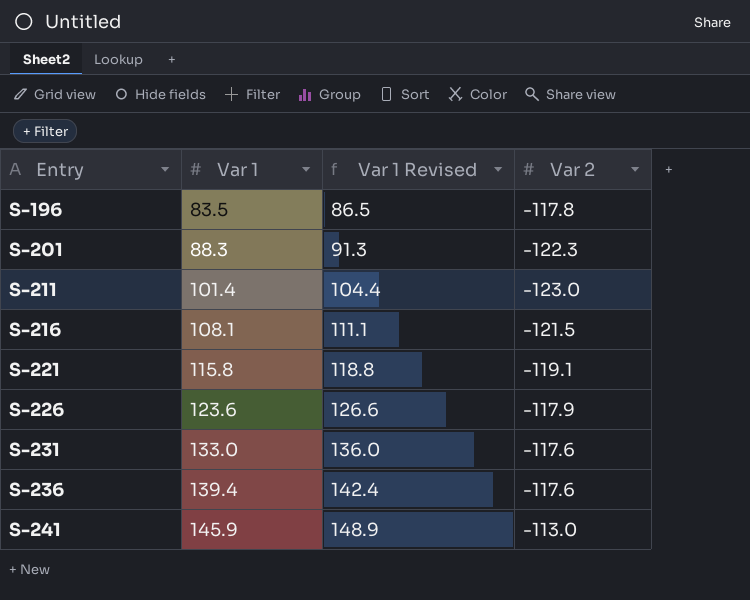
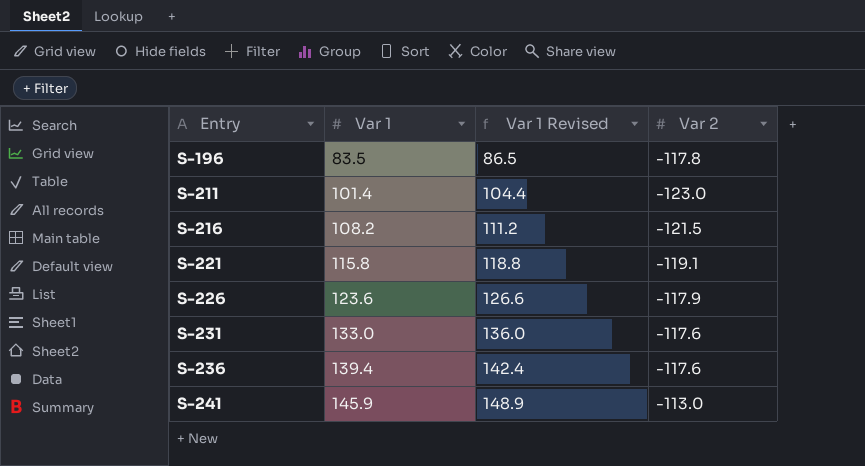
row S-201: 88.3 | 91.3 | -122.3 -> none
S-216 | Var 1: 108.1 -> 108.2
S-216 | Var 1 Revised: 111.1 -> 111.2

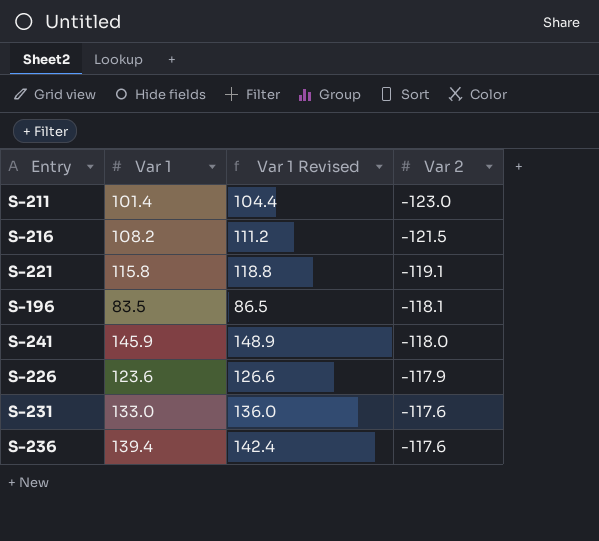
row order: Entry ascending -> Var 2 ascending
S-196 | Var 2: -117.8 -> -118.1
S-241 | Var 2: -113.0 -> -118.0

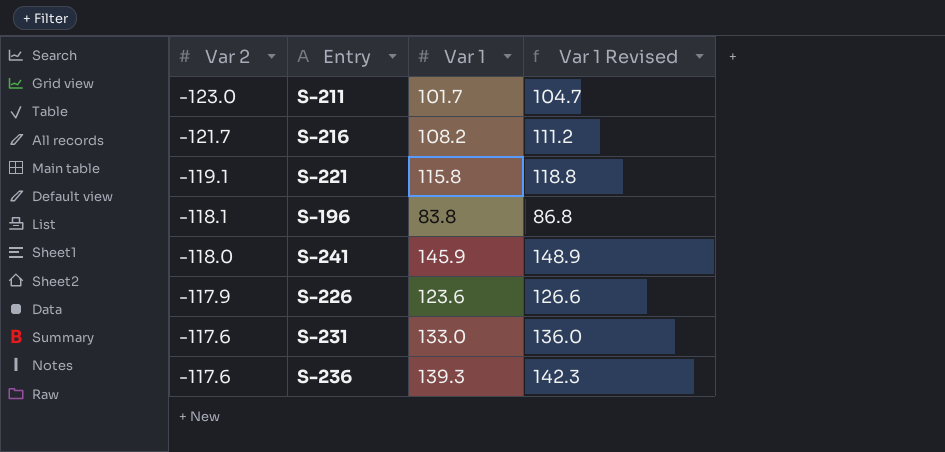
column Var 2 | position: 4 -> 1
S-211 | Var 1: 101.4 -> 101.7
S-211 | Var 1 Revised: 104.4 -> 104.7
S-216 | Var 2: -121.5 -> -121.7
S-196 | Var 1: 83.5 -> 83.8
S-196 | Var 1 Revised: 86.5 -> 86.8
S-236 | Var 1: 139.4 -> 139.3
S-236 | Var 1 Revised: 142.4 -> 142.3

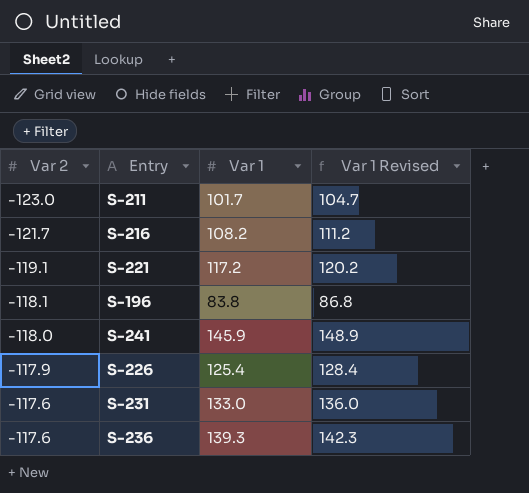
S-221 | Var 1: 115.8 -> 117.2
S-221 | Var 1 Revised: 118.8 -> 120.2
S-226 | Var 1: 123.6 -> 125.4
S-226 | Var 1 Revised: 126.6 -> 128.4

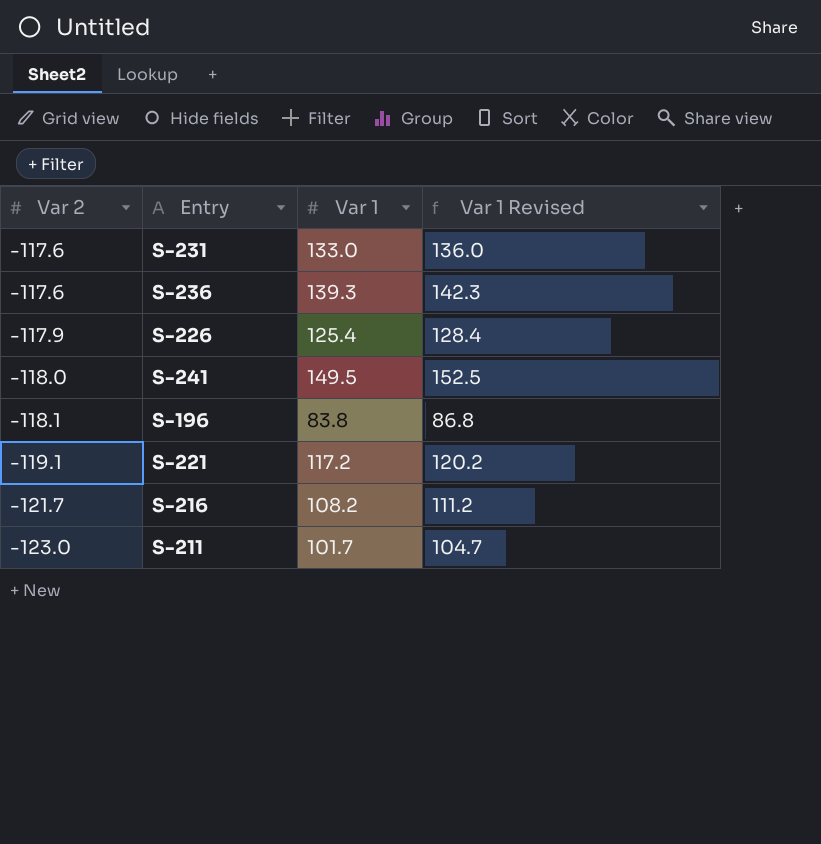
row order: Var 2 ascending -> Var 2 descending
S-241 | Var 1: 145.9 -> 149.5
S-241 | Var 1 Revised: 148.9 -> 152.5

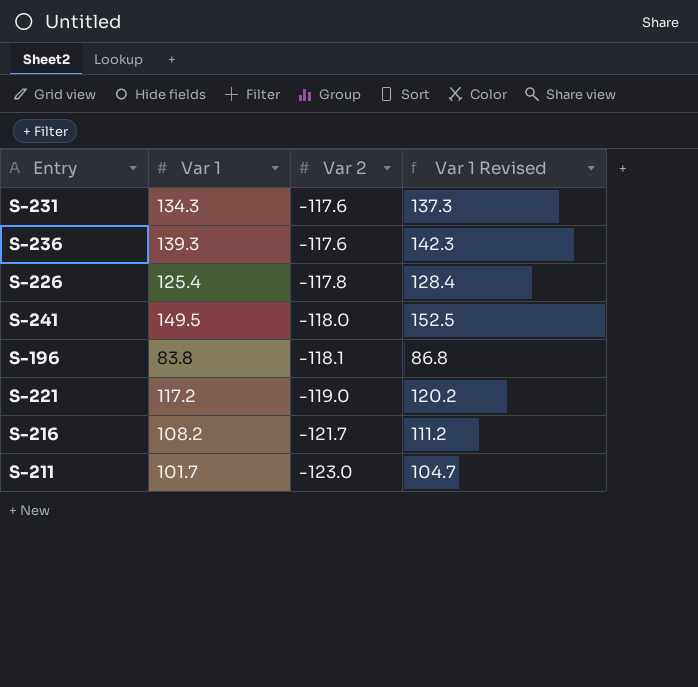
column Var 2 | position: 1 -> 3
S-231 | Var 1: 133.0 -> 134.3
S-231 | Var 1 Revised: 136.0 -> 137.3
S-226 | Var 2: -117.9 -> -117.8
S-221 | Var 2: -119.1 -> -119.0

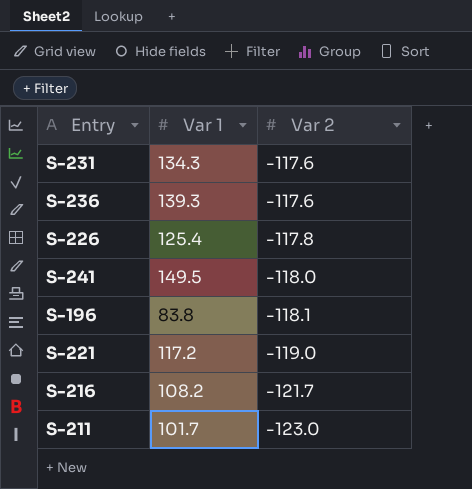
column Var 1 Revised | formula: [Var 1] + 3 -> none

